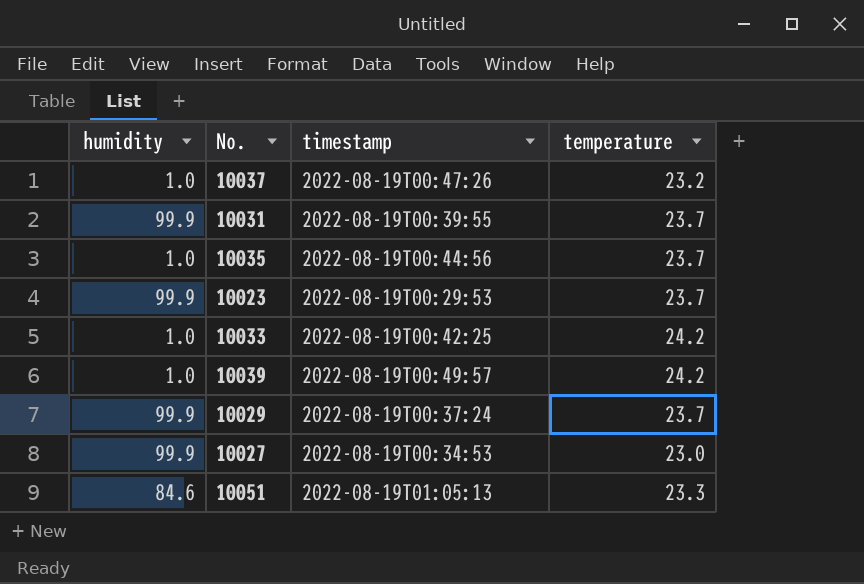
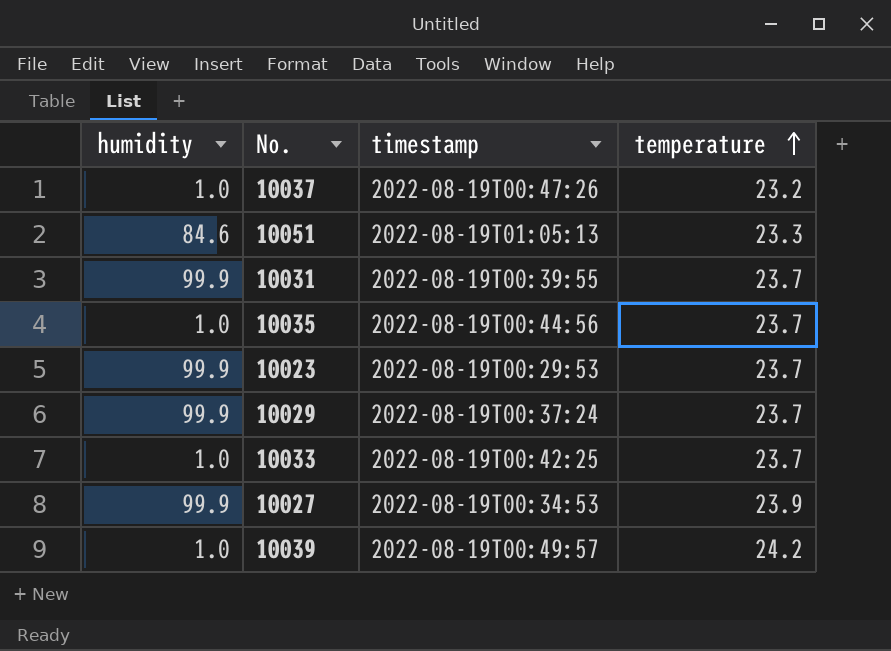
row order: none -> temperature ascending
10033 | temperature: 24.2 -> 23.7
10027 | temperature: 23.0 -> 23.9

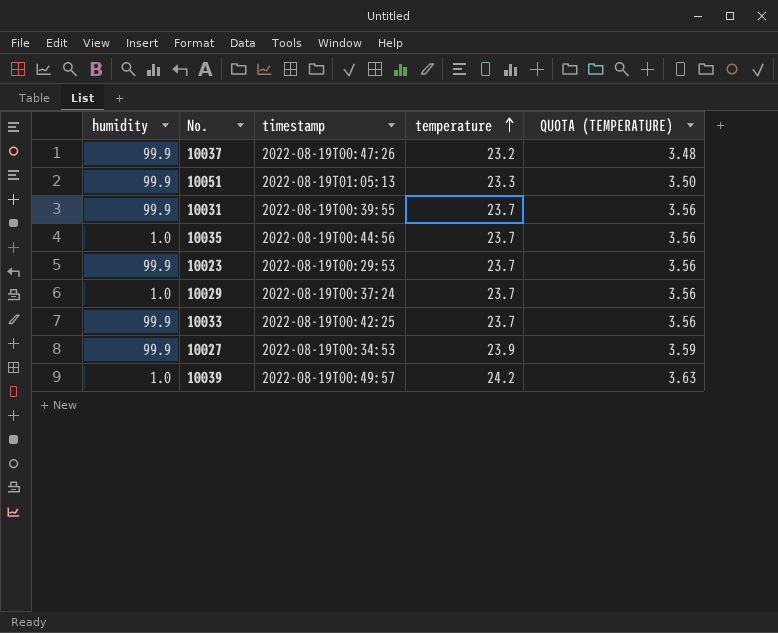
column QUOTA (TEMPERATURE) | formula: none -> [temperature] * 0.15
10037 | humidity: 1.0 -> 99.9
10051 | humidity: 84.6 -> 99.9
10029 | humidity: 99.9 -> 1.0
10033 | humidity: 1.0 -> 99.9

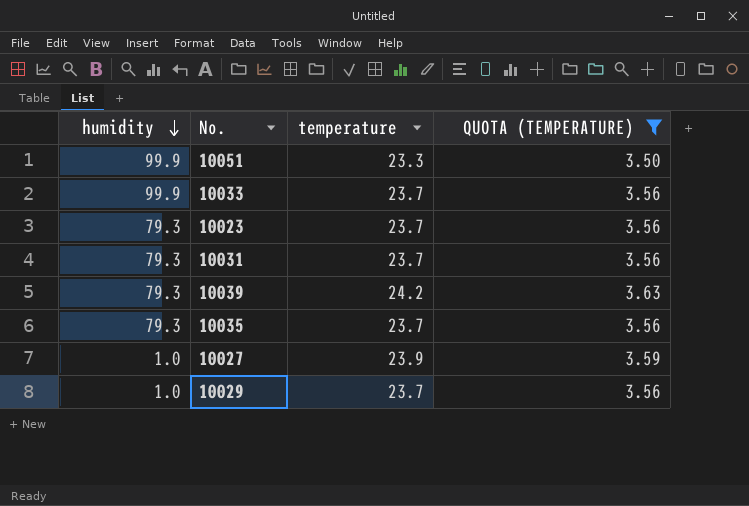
filter: none -> QUOTA (TEMPERATURE) != 3.48
row order: temperature ascending -> humidity descending
column timestamp | position: 3 -> none
10023 | humidity: 99.9 -> 79.3
10031 | humidity: 99.9 -> 79.3
10039 | humidity: 1.0 -> 79.3
10035 | humidity: 1.0 -> 79.3
10027 | humidity: 99.9 -> 1.0

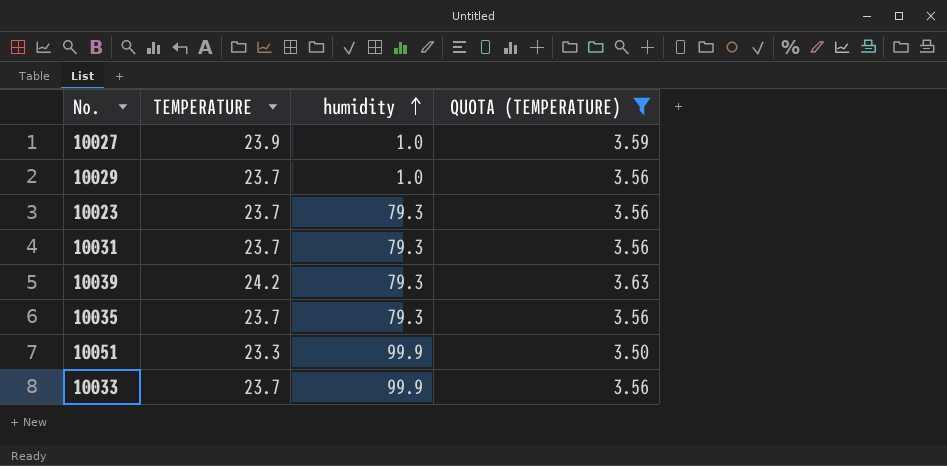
row order: humidity descending -> humidity ascending
column name: temperature -> TEMPERATURE
column humidity | position: 1 -> 3

